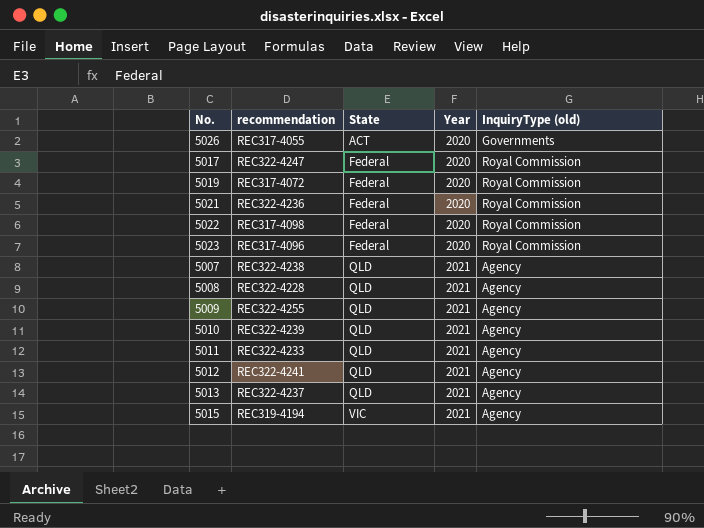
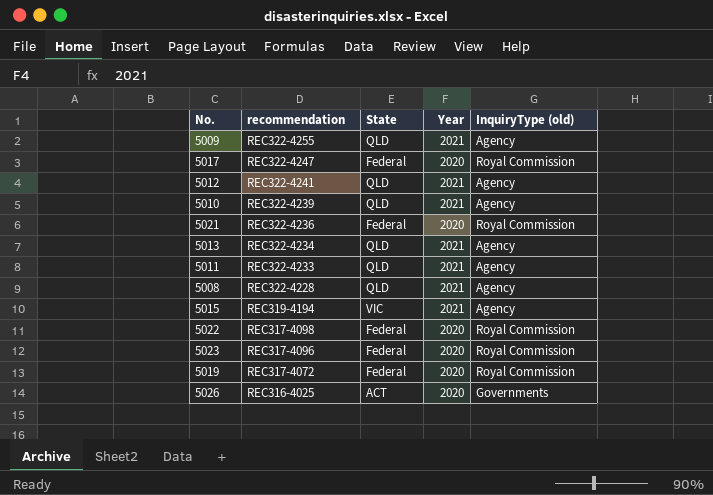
row order: State ascending -> recommendation descending
row 5007: REC322-4238 | QLD | 2021 | Agency -> none
5013 | recommendation: REC322-4237 -> REC322-4234
5026 | recommendation: REC317-4055 -> REC316-4025

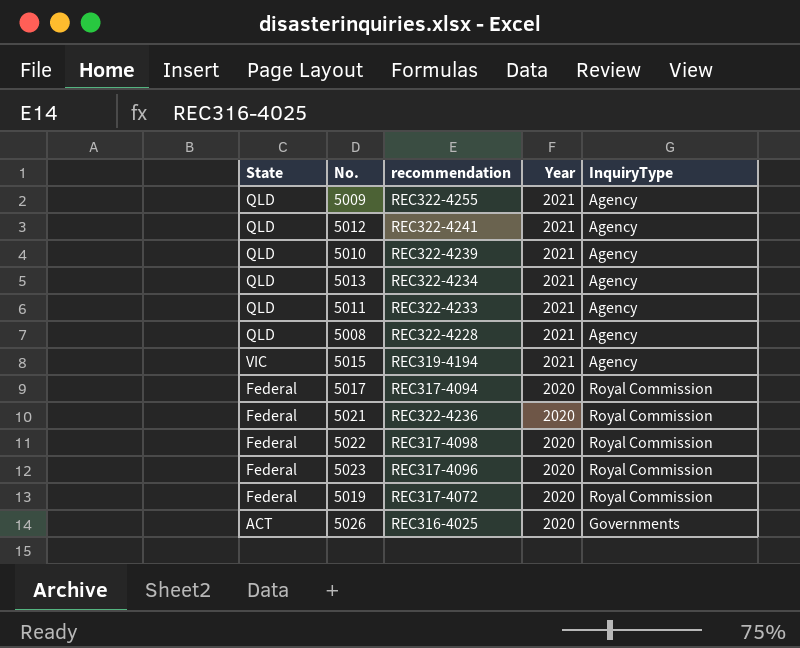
row order: recommendation descending -> Year descending
column State | position: 3 -> 1
column name: InquiryType (old) -> InquiryType
5017 | recommendation: REC322-4247 -> REC317-4094

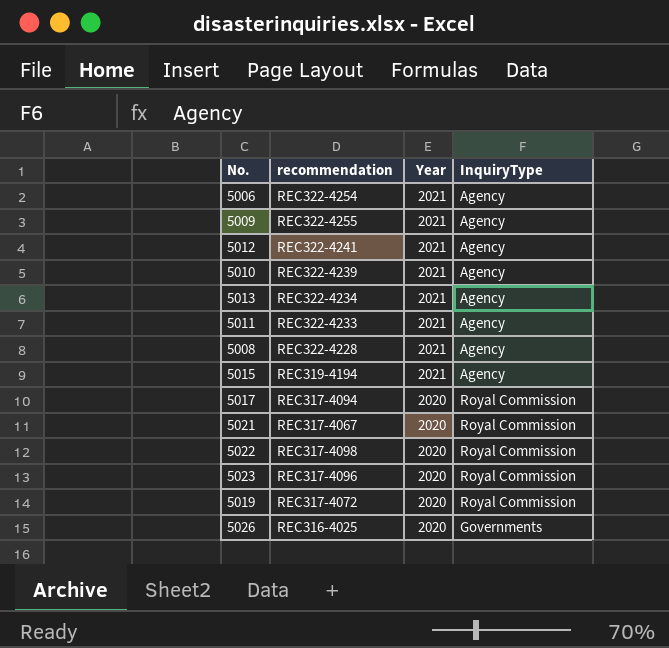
column State | position: 1 -> none
row 5006: none -> REC322-4254 | 2021 | Agency
5021 | recommendation: REC322-4236 -> REC317-4067

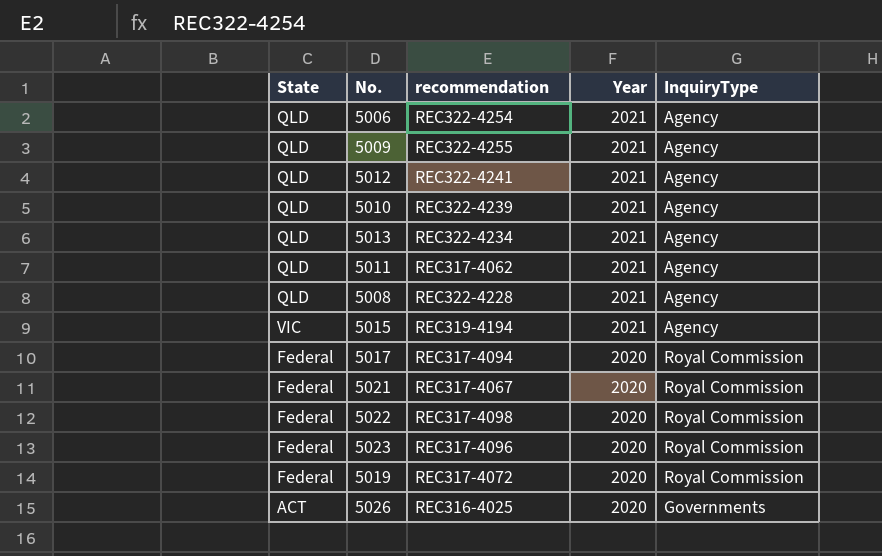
column State | position: none -> 1
5011 | recommendation: REC322-4233 -> REC317-4062

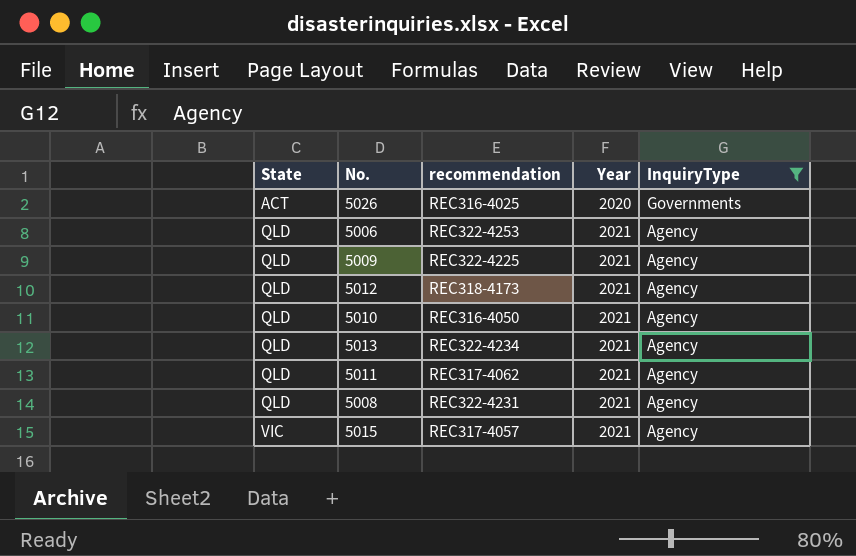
filter: none -> InquiryType != Royal Commission
row order: Year descending -> State ascending
5006 | recommendation: REC322-4254 -> REC322-4253
5009 | recommendation: REC322-4255 -> REC322-4225
5012 | recommendation: REC322-4241 -> REC318-4173
5010 | recommendation: REC322-4239 -> REC316-4050
5008 | recommendation: REC322-4228 -> REC322-4231
5015 | recommendation: REC319-4194 -> REC317-4057

